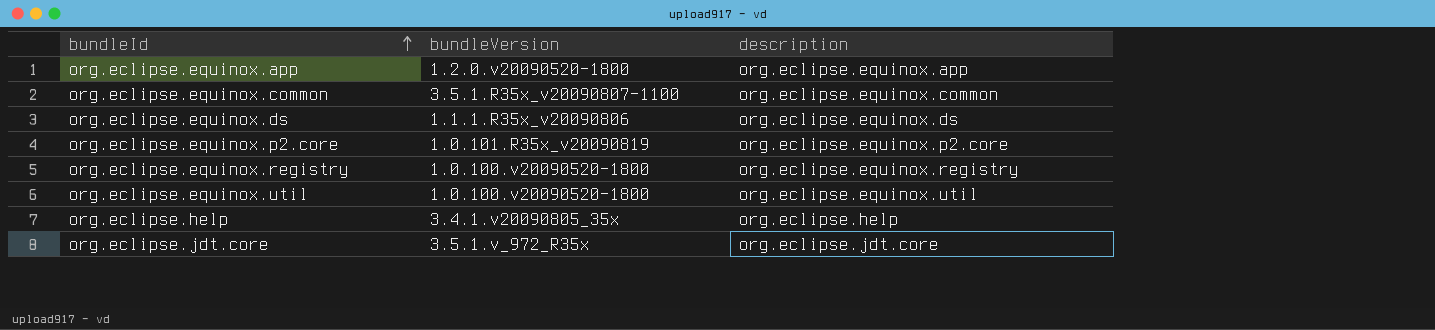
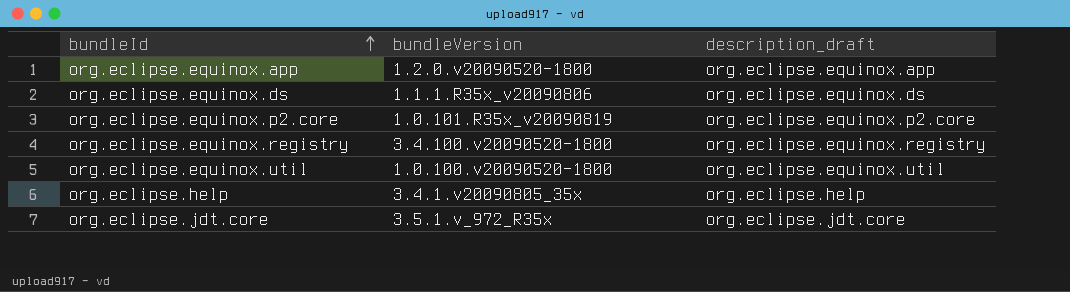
column name: description -> description_draft
row org.eclipse.equinox.common: 3.5.1.R35x_v20090807-1100 | org.eclipse.equinox.common -> none
org.eclipse.equinox.registry | bundleVersion: 1.0.100.v20090520-1800 -> 3.4.100.v20090520-1800

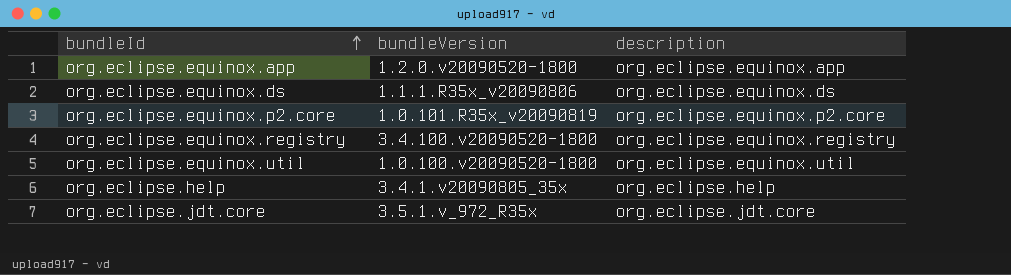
column name: description_draft -> description

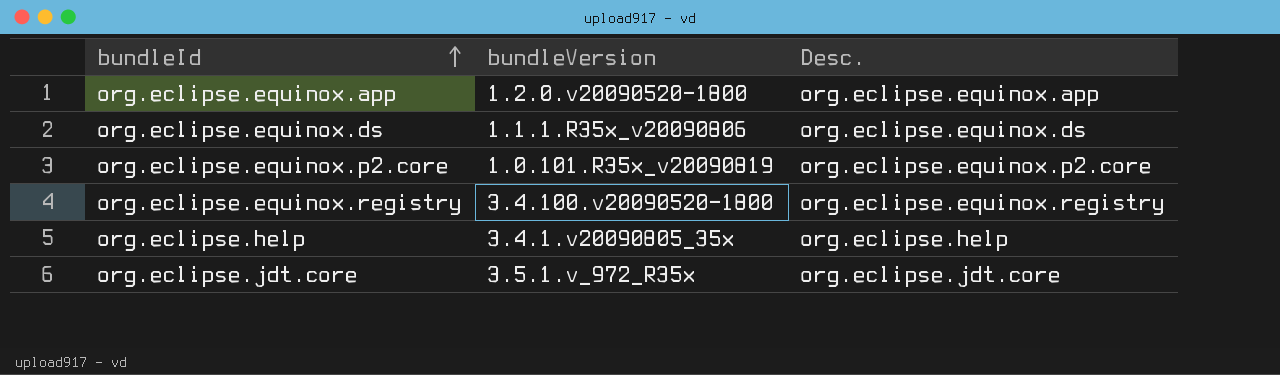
column name: description -> Desc.
row org.eclipse.equinox.util: 1.0.100.v20090520-1800 | org.eclipse.equinox.util -> none

